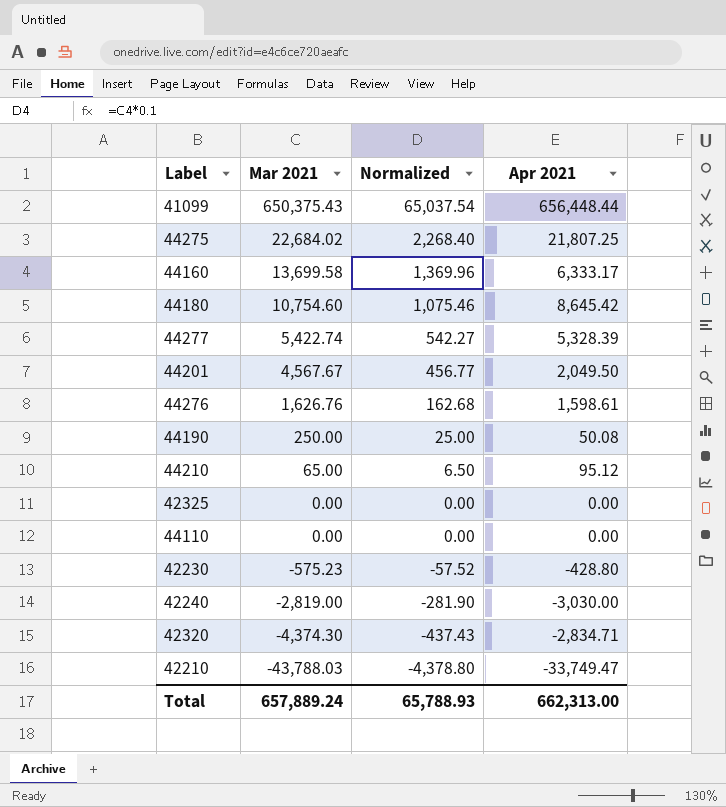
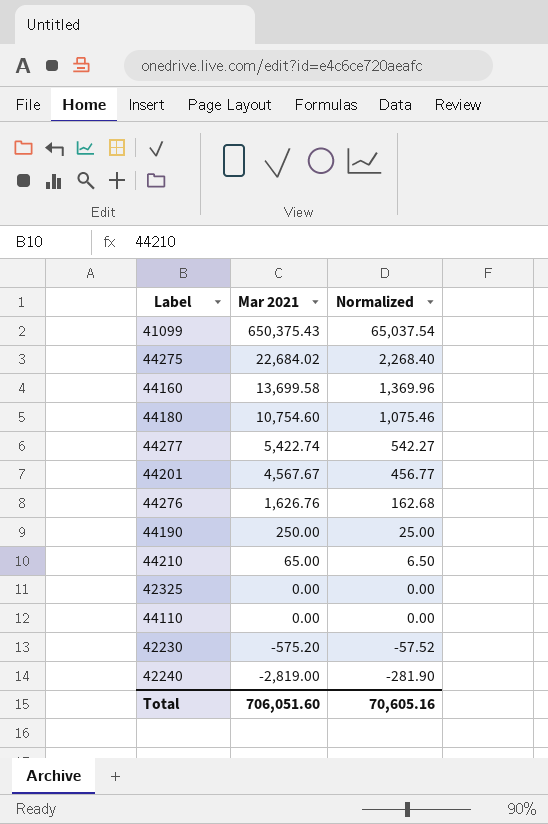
column Apr 2021 | position: 4 -> none
row 42320: -4,374.30 | -437.43 | -2,834.71 -> none
row 42210: -43,788.03 | -4,378.80 | -33,749.47 -> none
42230 | Mar 2021: -575.23 -> -575.20
Total | Mar 2021: 657,889.24 -> 706,051.60
Total | Normalized: 65,788.93 -> 70,605.16

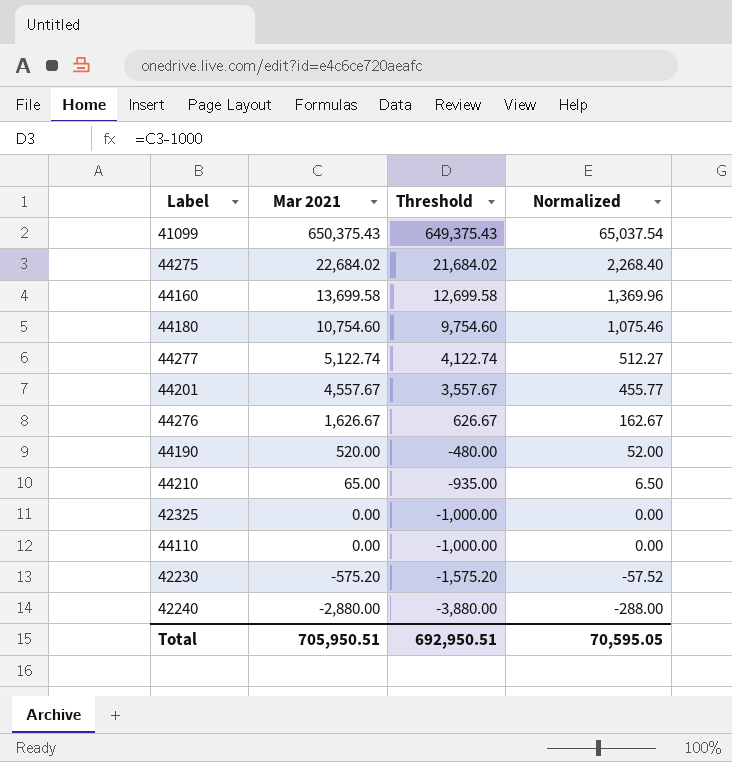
column Threshold | formula: none -> [Mar 2021] - 1000
44277 | Mar 2021: 5,422.74 -> 5,122.74
44277 | Normalized: 542.27 -> 512.27
44201 | Mar 2021: 4,567.67 -> 4,557.67
44201 | Normalized: 456.77 -> 455.77
44276 | Mar 2021: 1,626.76 -> 1,626.67
44276 | Normalized: 162.68 -> 162.67
44190 | Mar 2021: 250.00 -> 520.00
44190 | Normalized: 25.00 -> 52.00
42240 | Mar 2021: -2,819.00 -> -2,880.00
42240 | Normalized: -281.90 -> -288.00
Total | Mar 2021: 706,051.60 -> 705,950.51
Total | Normalized: 70,605.16 -> 70,595.05

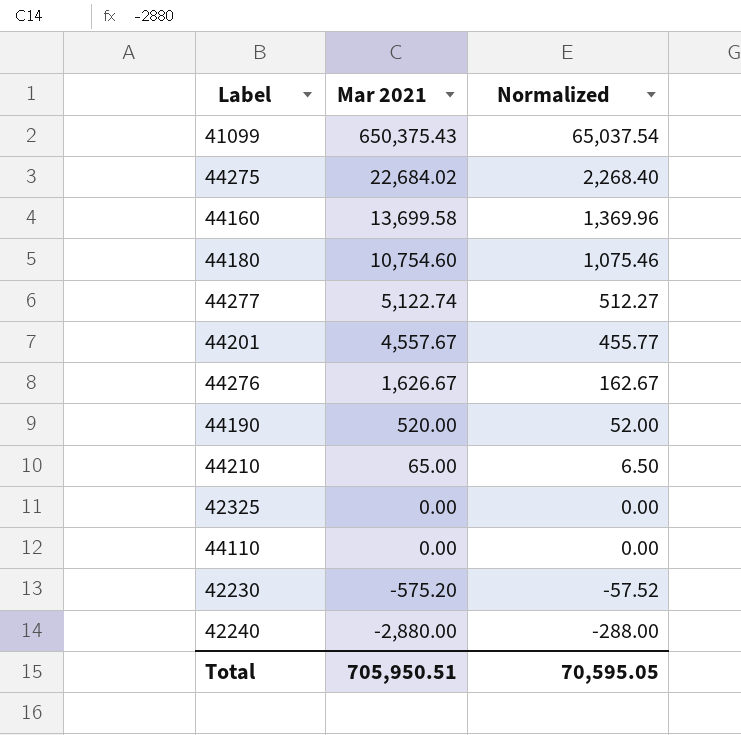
column Threshold | formula: [Mar 2021] - 1000 -> none

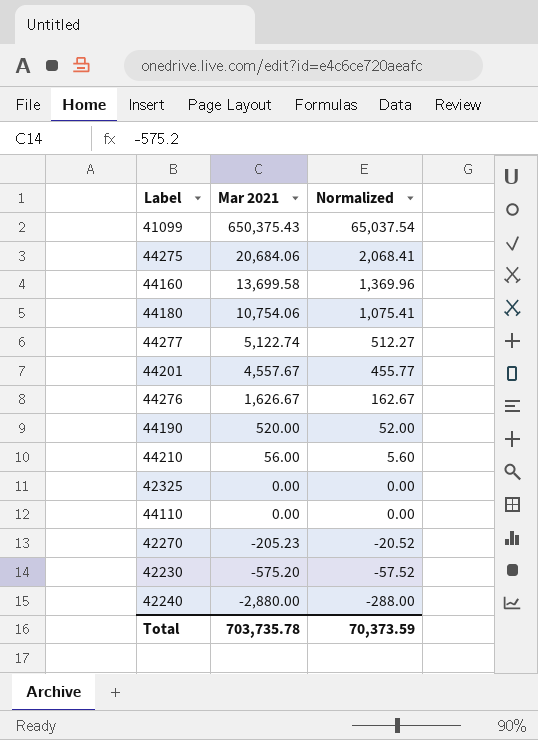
44275 | Mar 2021: 22,684.02 -> 20,684.06
44275 | Normalized: 2,268.40 -> 2,068.41
44180 | Mar 2021: 10,754.60 -> 10,754.06
44180 | Normalized: 1,075.46 -> 1,075.41
44210 | Mar 2021: 65.00 -> 56.00
44210 | Normalized: 6.50 -> 5.60
row 42270: none -> -205.23 | -20.52
Total | Mar 2021: 705,950.51 -> 703,735.78
Total | Normalized: 70,595.05 -> 70,373.59

